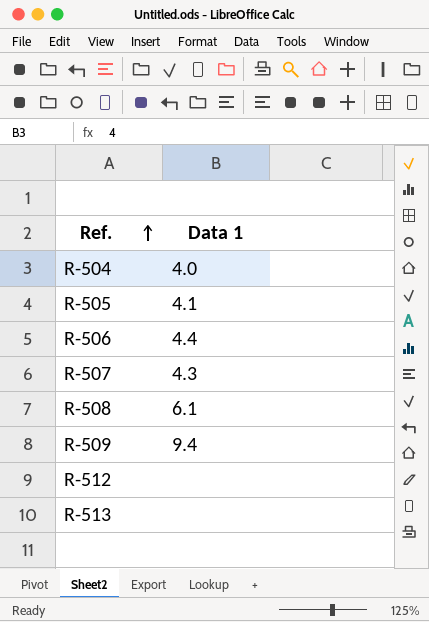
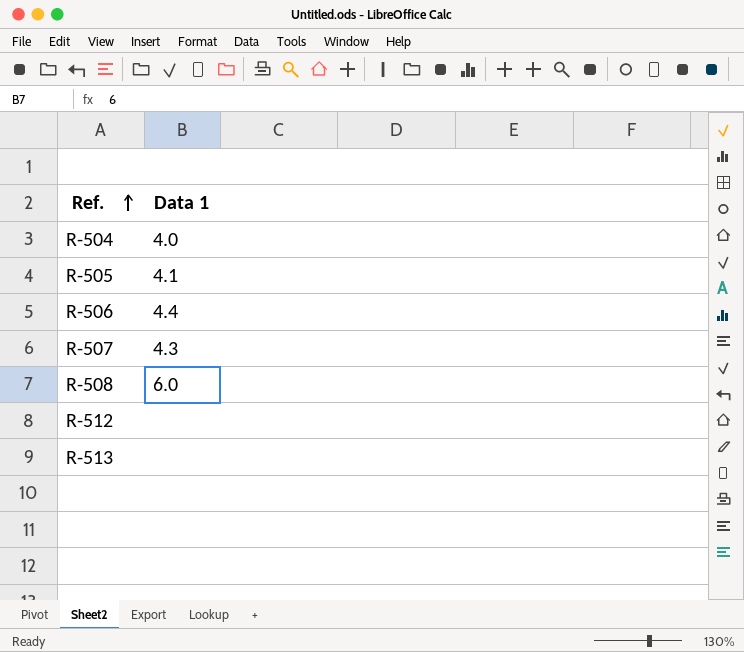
row R-509: 9.4 -> none
R-508 | Data 1: 6.1 -> 6.0

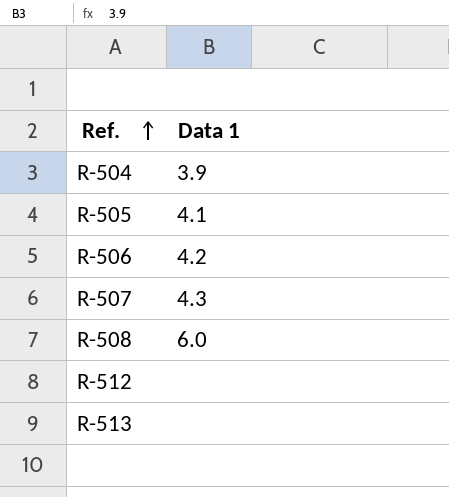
R-504 | Data 1: 4.0 -> 3.9
R-506 | Data 1: 4.4 -> 4.2

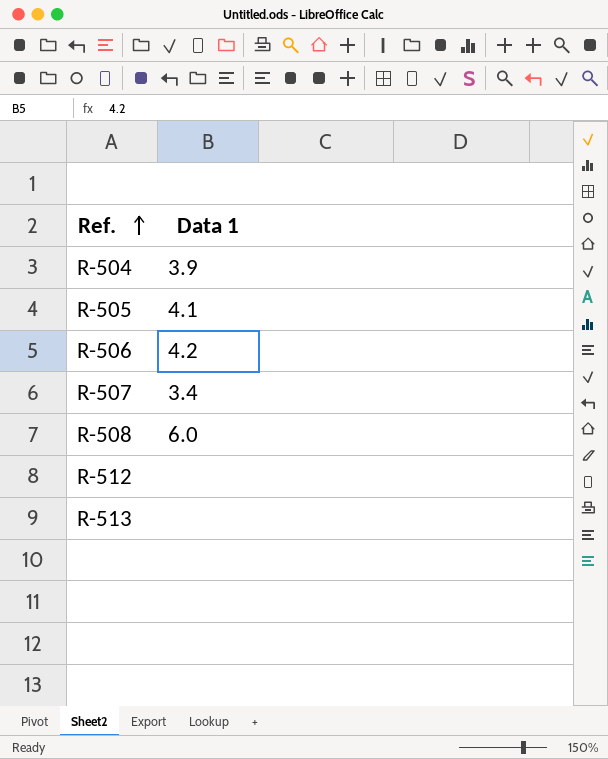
R-507 | Data 1: 4.3 -> 3.4

